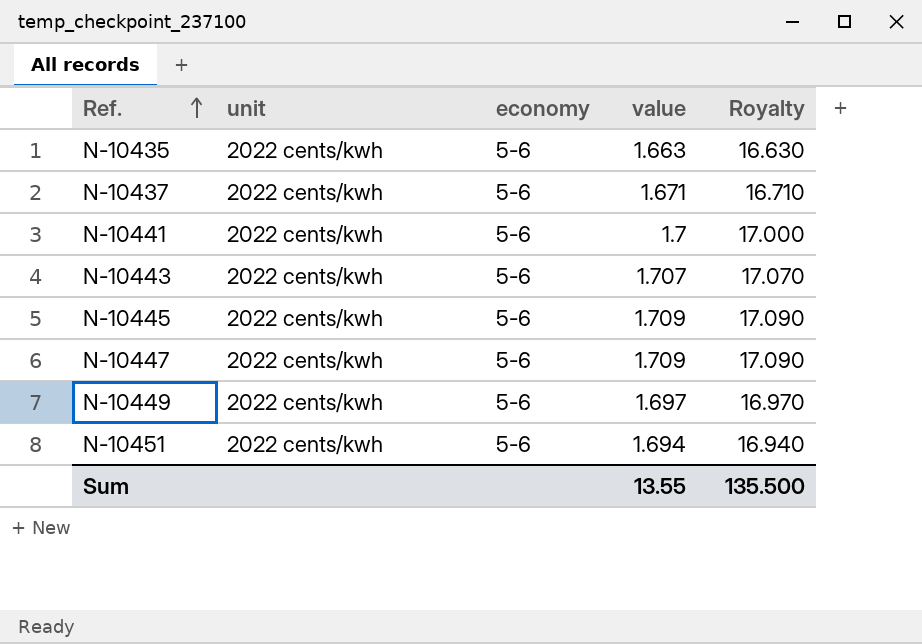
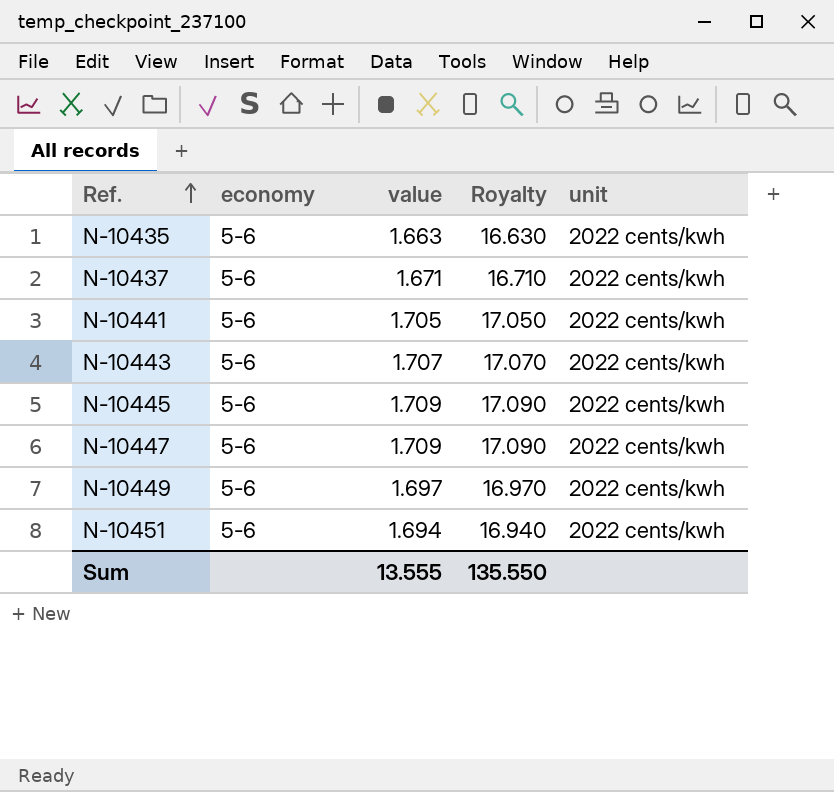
column unit | position: 2 -> 5
N-10441 | value: 1.7 -> 1.705
N-10441 | Royalty: 17.000 -> 17.050
Sum | value: 13.55 -> 13.555
Sum | Royalty: 135.500 -> 135.550

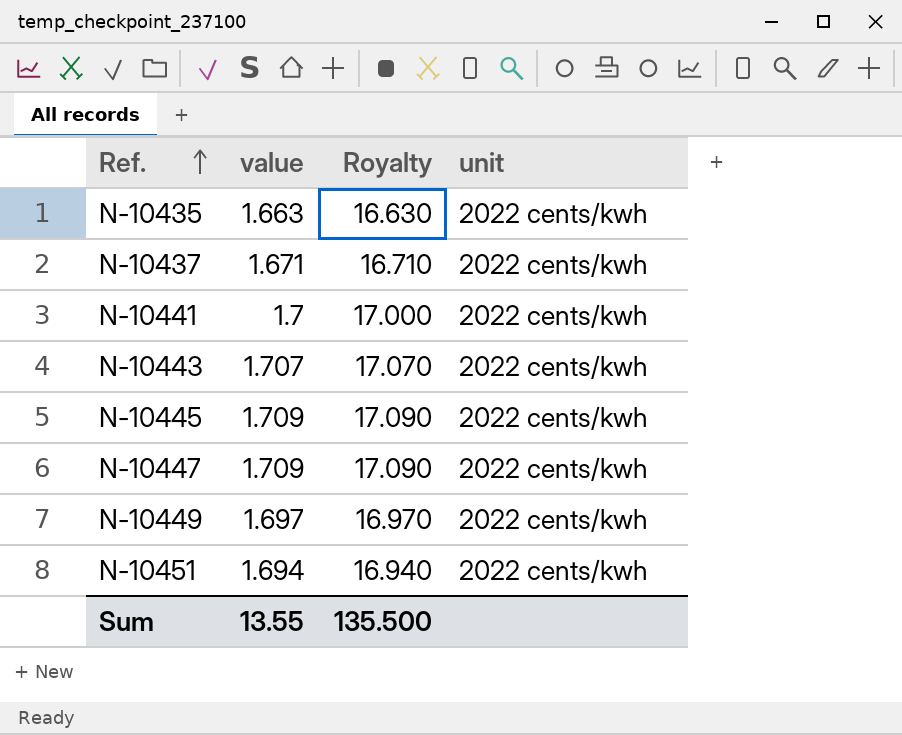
column economy | position: 2 -> none
N-10441 | value: 1.705 -> 1.7
N-10441 | Royalty: 17.050 -> 17.000
Sum | value: 13.555 -> 13.55
Sum | Royalty: 135.550 -> 135.500

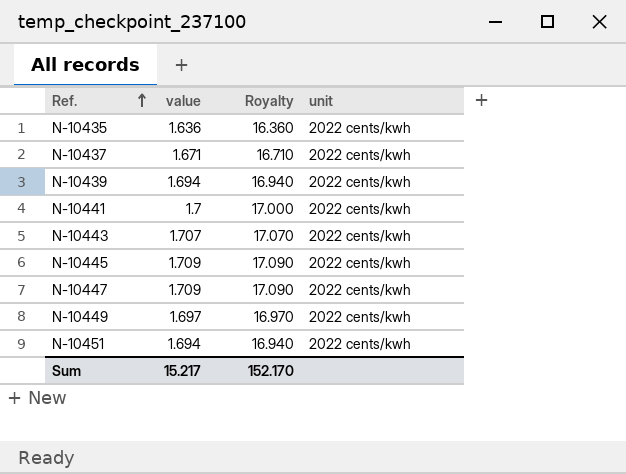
N-10435 | value: 1.663 -> 1.636
N-10435 | Royalty: 16.630 -> 16.360
row N-10439: none -> 1.694 | 16.940 | 2022 cents/kwh
Sum | value: 13.55 -> 15.217
Sum | Royalty: 135.500 -> 152.170

